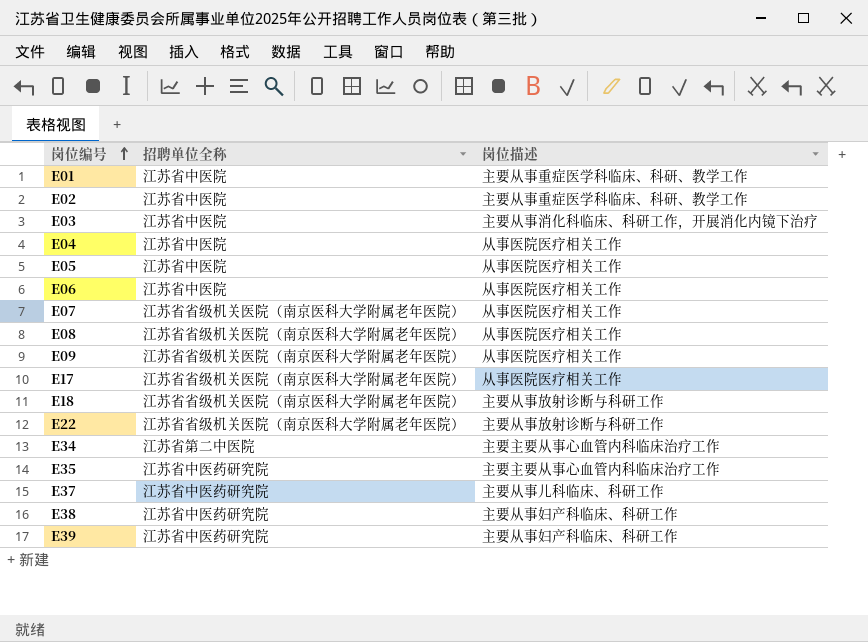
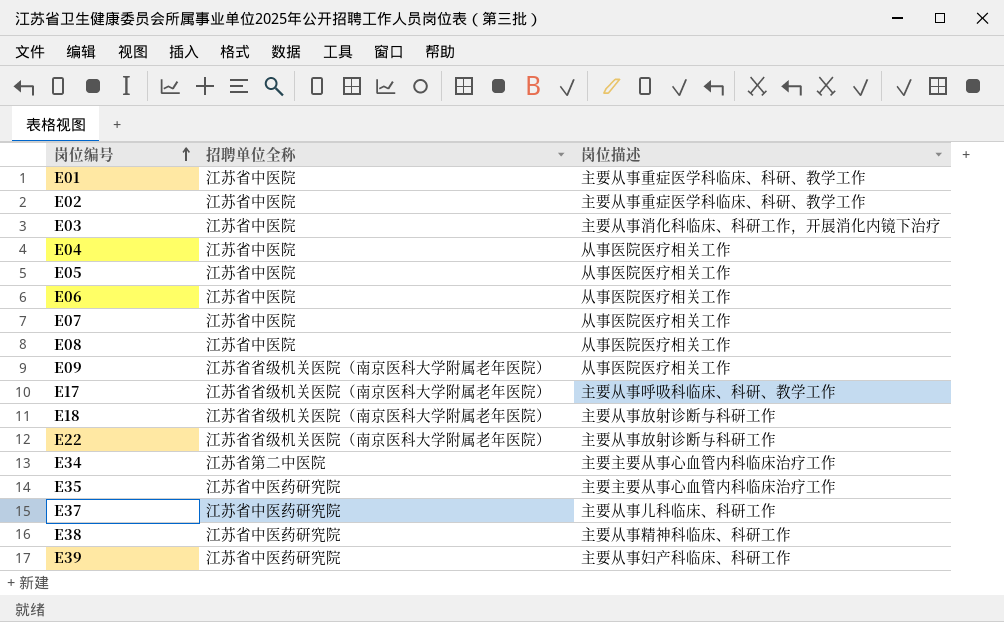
E07 | 招聘单位全称: 江苏省省级机关医院（南京医科大学附属老年医院） -> 江苏省中医院
E08 | 招聘单位全称: 江苏省省级机关医院（南京医科大学附属老年医院） -> 江苏省中医院
E17 | 岗位描述: 从事医院医疗相关工作 -> 主要从事呼吸科临床、科研、教学工作
E38 | 岗位描述: 主要从事妇产科临床、科研工作 -> 主要从事精神科临床、科研工作

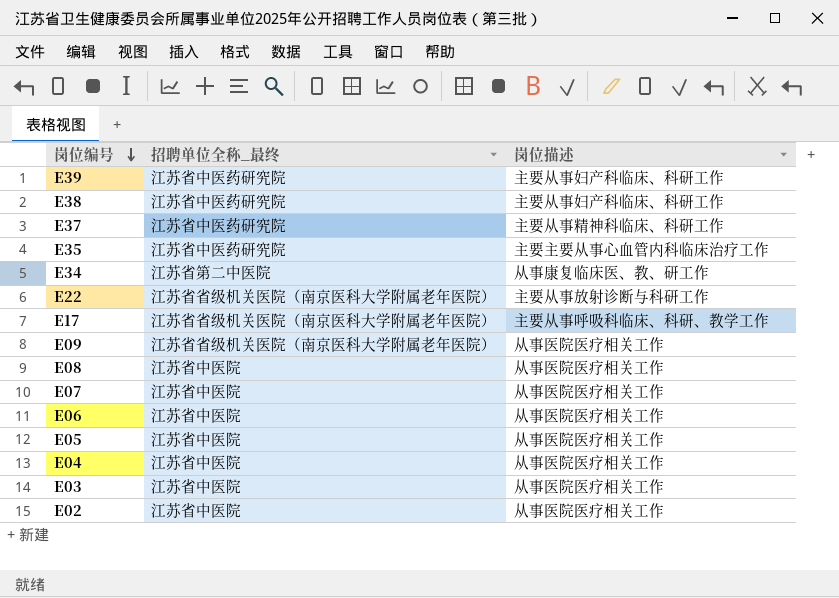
row order: 岗位编号 ascending -> 岗位编号 descending
column name: 招聘单位全称 -> 招聘单位全称_最终
row E01: 江苏省中医院 | 主要从事重症医学科临床、科研、教学工作 -> none
row E18: 江苏省省级机关医院（南京医科大学附属老年医院） | 主要从事放射诊断与科研工作 -> none
E38 | 岗位描述: 主要从事精神科临床、科研工作 -> 主要从事妇产科临床、科研工作
E37 | 岗位描述: 主要从事儿科临床、科研工作 -> 主要从事精神科临床、科研工作
E34 | 岗位描述: 主要主要从事心血管内科临床治疗工作 -> 从事康复临床医、教、研工作
E03 | 岗位描述: 主要从事消化科临床、科研工作，开展消化内镜下治疗 -> 从事医院医疗相关工作
E02 | 岗位描述: 主要从事重症医学科临床、科研、教学工作 -> 从事医院医疗相关工作

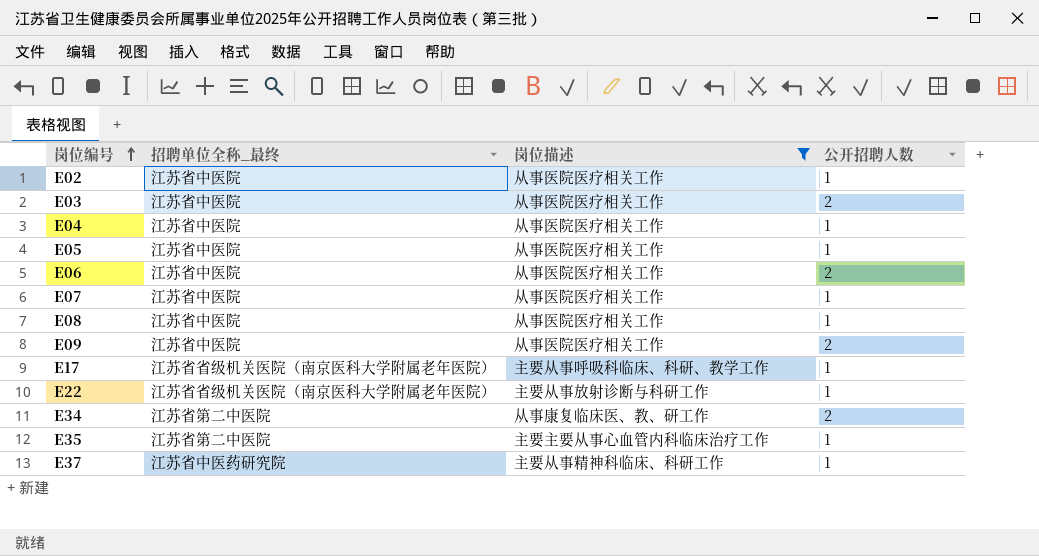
filter: none -> 岗位描述 != 主要从事妇产科临床、科研工作
row order: 岗位编号 descending -> 岗位编号 ascending
column 公开招聘人数 | position: none -> 4
E09 | 招聘单位全称_最终: 江苏省省级机关医院（南京医科大学附属老年医院） -> 江苏省中医院
E35 | 招聘单位全称_最终: 江苏省中医药研究院 -> 江苏省第二中医院

